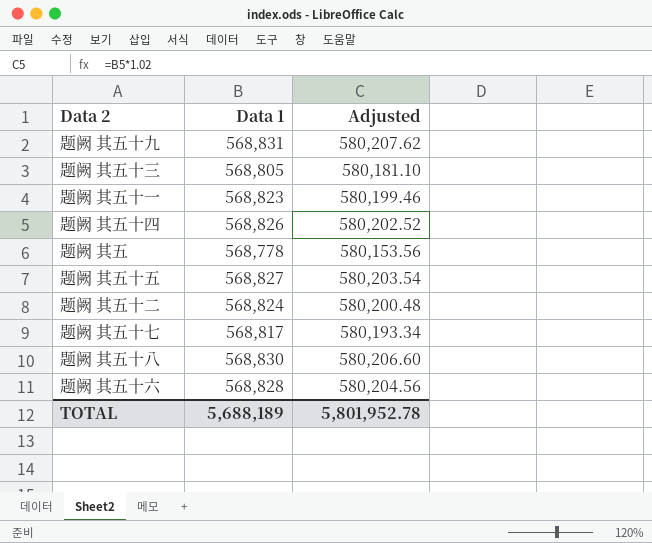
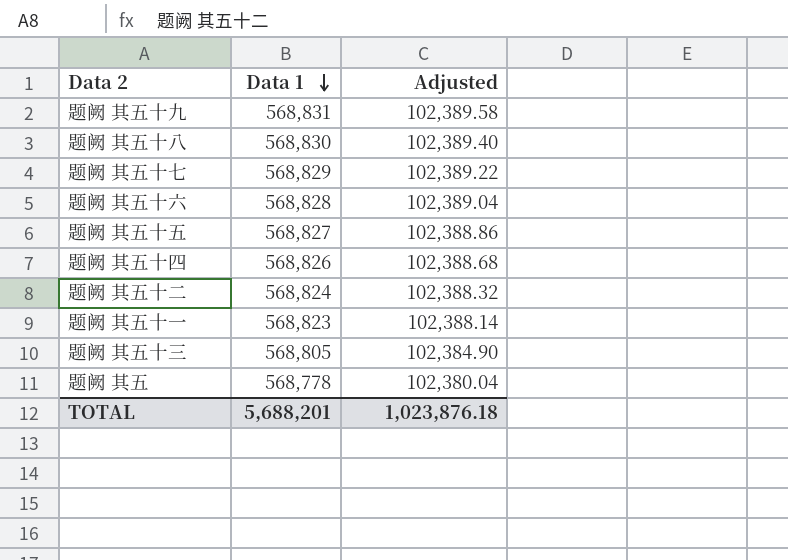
row order: none -> Data 1 descending
column Adjusted | formula: [Data 1] * 1.02 -> [Data 1] * 0.18
题阙 其五十七 | Data 1: 568,817 -> 568,829
TOTAL | Data 1: 5,688,189 -> 5,688,201
TOTAL | Adjusted: 5,801,952.78 -> 1,023,876.18

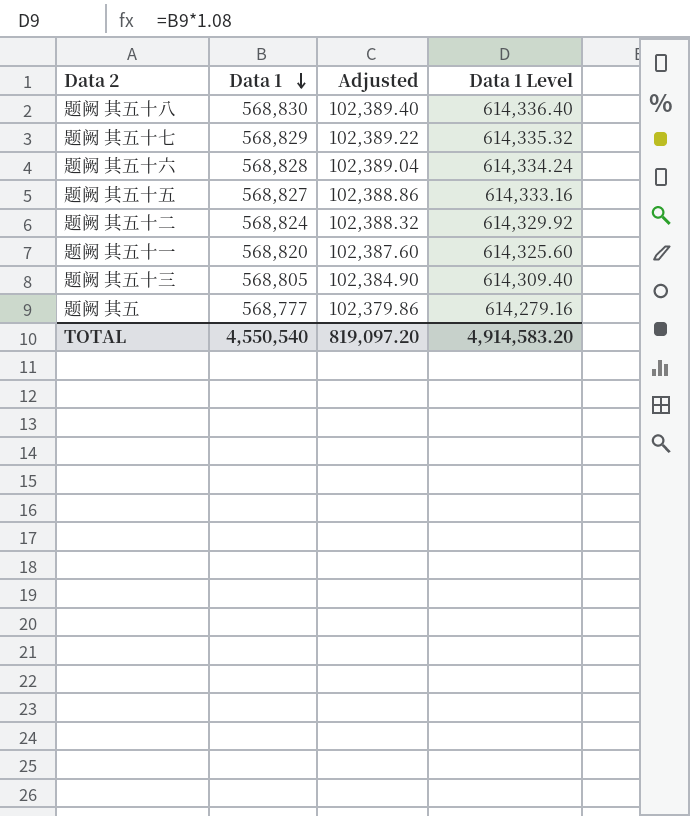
column Data 1 Level | formula: none -> [Data 1] * 1.08
row 题阙 其五十九: 568,831 | 102,389.58 -> none
row 题阙 其五十四: 568,826 | 102,388.68 -> none
题阙 其五十一 | Data 1: 568,823 -> 568,820
题阙 其五十一 | Adjusted: 102,388.14 -> 102,387.60
题阙 其五 | Data 1: 568,778 -> 568,777
题阙 其五 | Adjusted: 102,380.04 -> 102,379.86
TOTAL | Data 1: 5,688,201 -> 4,550,540
TOTAL | Adjusted: 1,023,876.18 -> 819,097.20

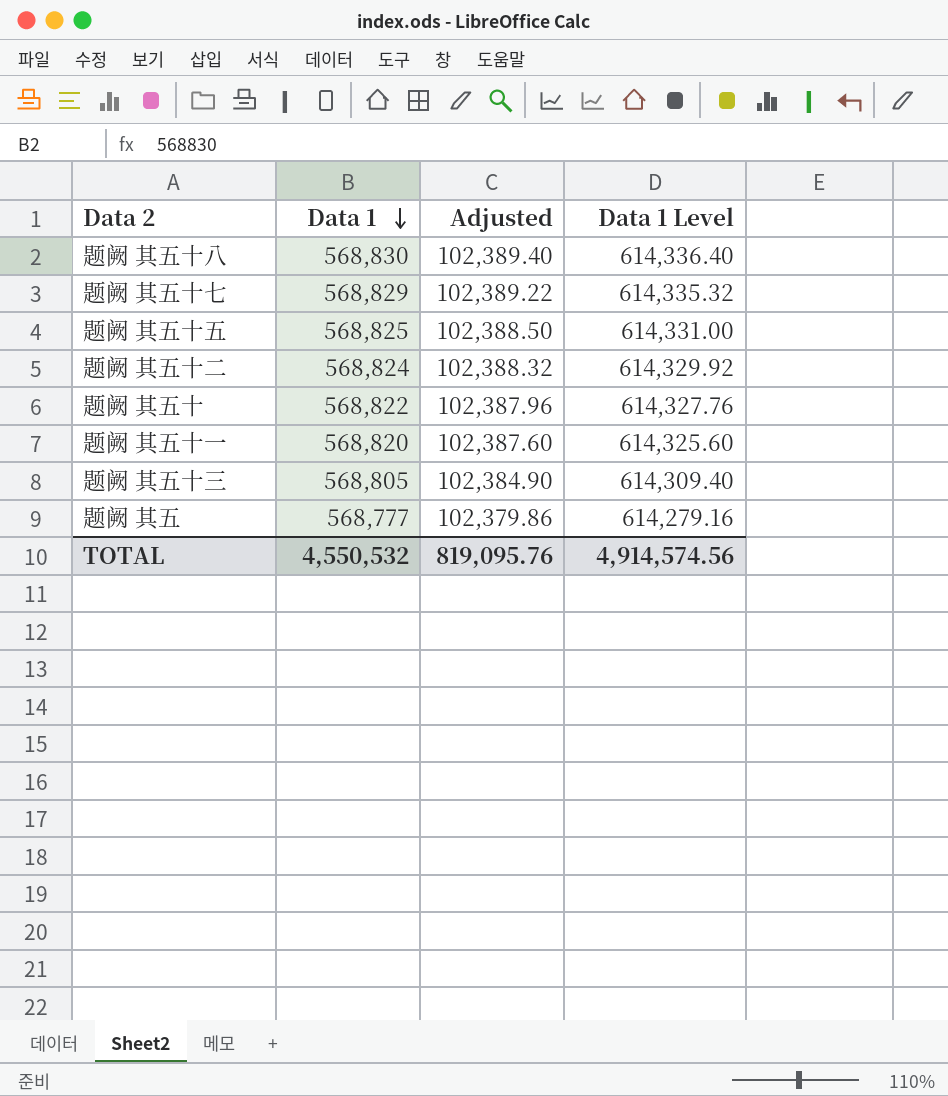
row 题阙 其五十六: 568,828 | 102,389.04 | 614,334.24 -> none
题阙 其五十五 | Data 1: 568,827 -> 568,825
题阙 其五十五 | Adjusted: 102,388.86 -> 102,388.50
题阙 其五十五 | Data 1 Level: 614,333.16 -> 614,331.00
row 题阙 其五十: none -> 568,822 | 102,387.96 | 614,327.76
TOTAL | Data 1: 4,550,540 -> 4,550,532
TOTAL | Adjusted: 819,097.20 -> 819,095.76
TOTAL | Data 1 Level: 4,914,583.20 -> 4,914,574.56

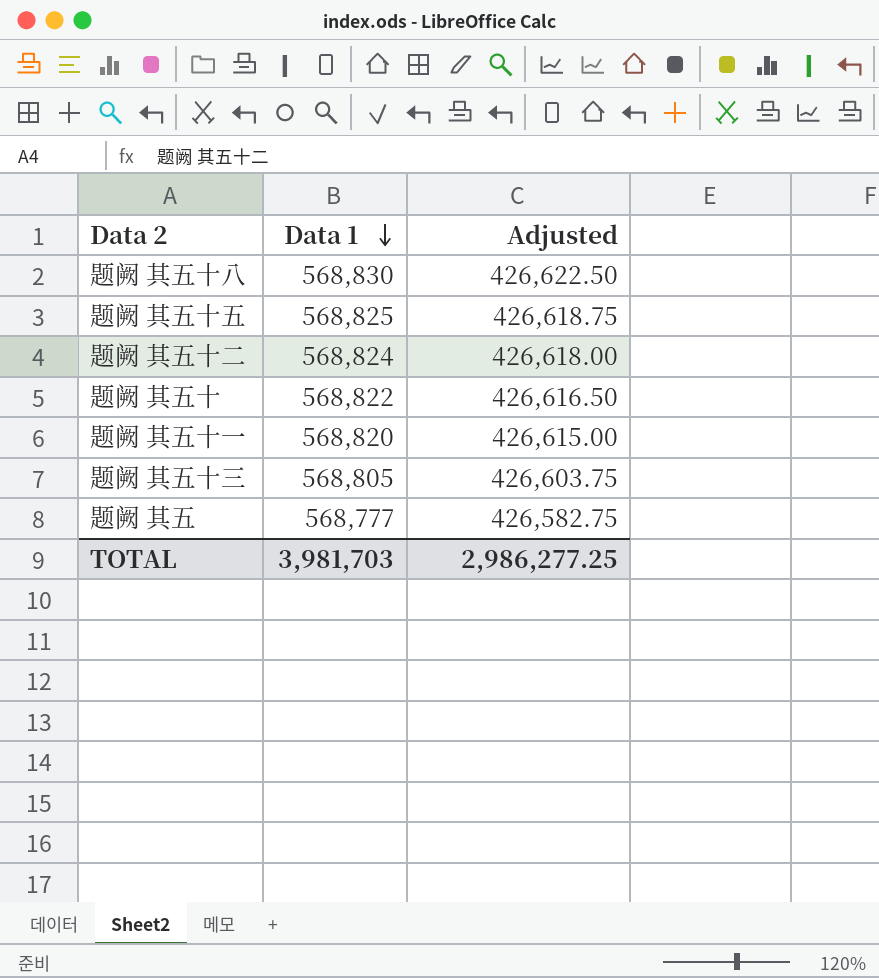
column Data 1 Level | formula: [Data 1] * 1.08 -> none
column Adjusted | formula: [Data 1] * 0.18 -> [Data 1] * 0.75
row 题阙 其五十七: 568,829 | 102,389.22 | 614,335.32 -> none
TOTAL | Data 1: 4,550,532 -> 3,981,703
TOTAL | Adjusted: 819,095.76 -> 2,986,277.25

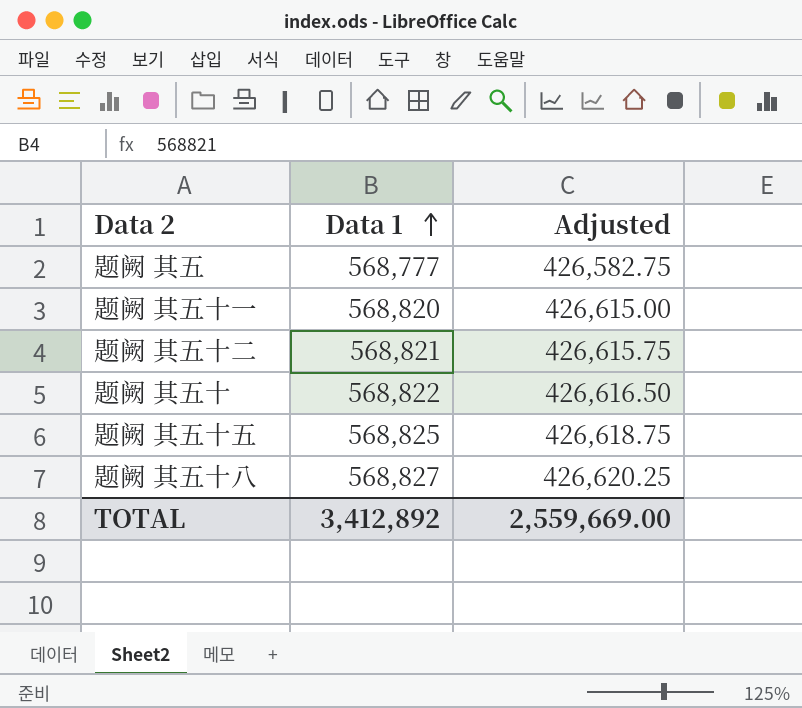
row order: Data 1 descending -> Data 1 ascending
row 题阙 其五十三: 568,805 | 426,603.75 -> none
题阙 其五十二 | Data 1: 568,824 -> 568,821
题阙 其五十二 | Adjusted: 426,618.00 -> 426,615.75
题阙 其五十八 | Data 1: 568,830 -> 568,827
题阙 其五十八 | Adjusted: 426,622.50 -> 426,620.25
TOTAL | Data 1: 3,981,703 -> 3,412,892
TOTAL | Adjusted: 2,986,277.25 -> 2,559,669.00

